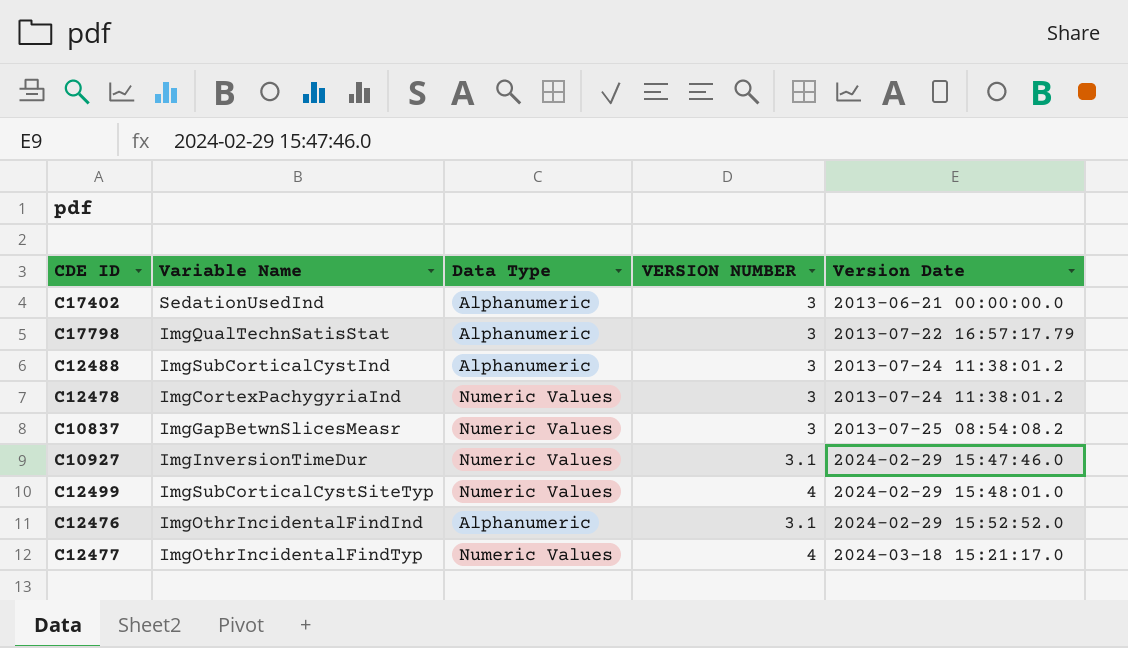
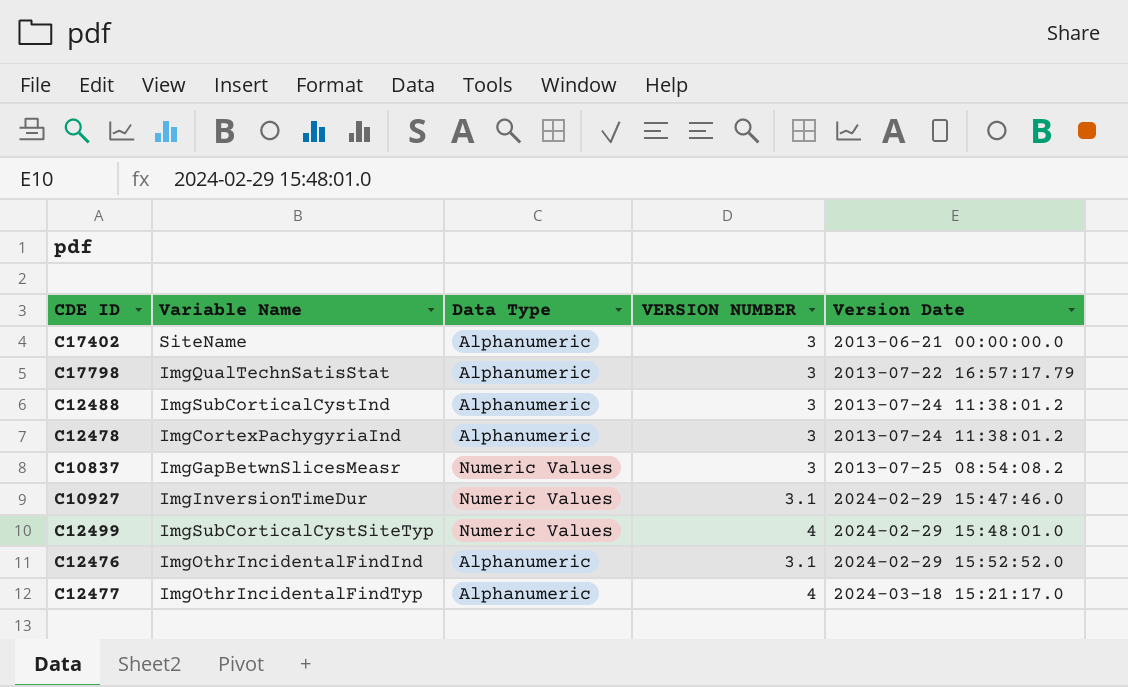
C17402 | Variable Name: SedationUsedInd -> SiteName
C12478 | Data Type: Numeric Values -> Alphanumeric
C12477 | Data Type: Numeric Values -> Alphanumeric

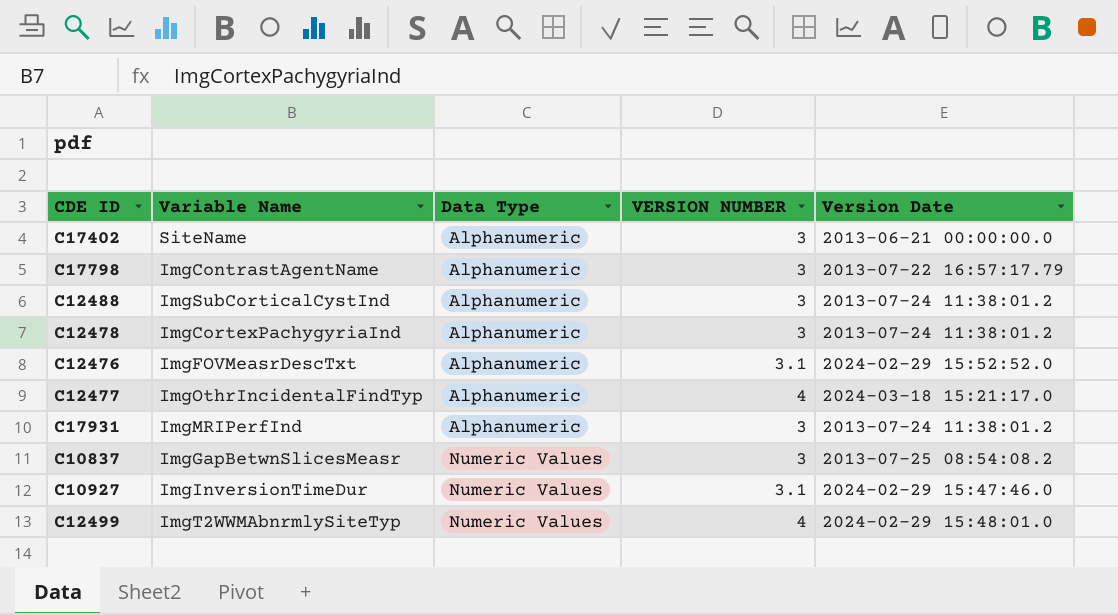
row order: Version Date ascending -> Data Type ascending
C17798 | Variable Name: ImgQualTechnSatisStat -> ImgContrastAgentName
C12476 | Variable Name: ImgOthrIncidentalFindInd -> ImgFOVMeasrDescTxt
row C17931: none -> ImgMRIPerfInd | Alphanumeric | 3 | 2013-07-24 11:38:01.2
C12499 | Variable Name: ImgSubCorticalCystSiteTyp -> ImgT2WWMAbnrmlySiteTyp

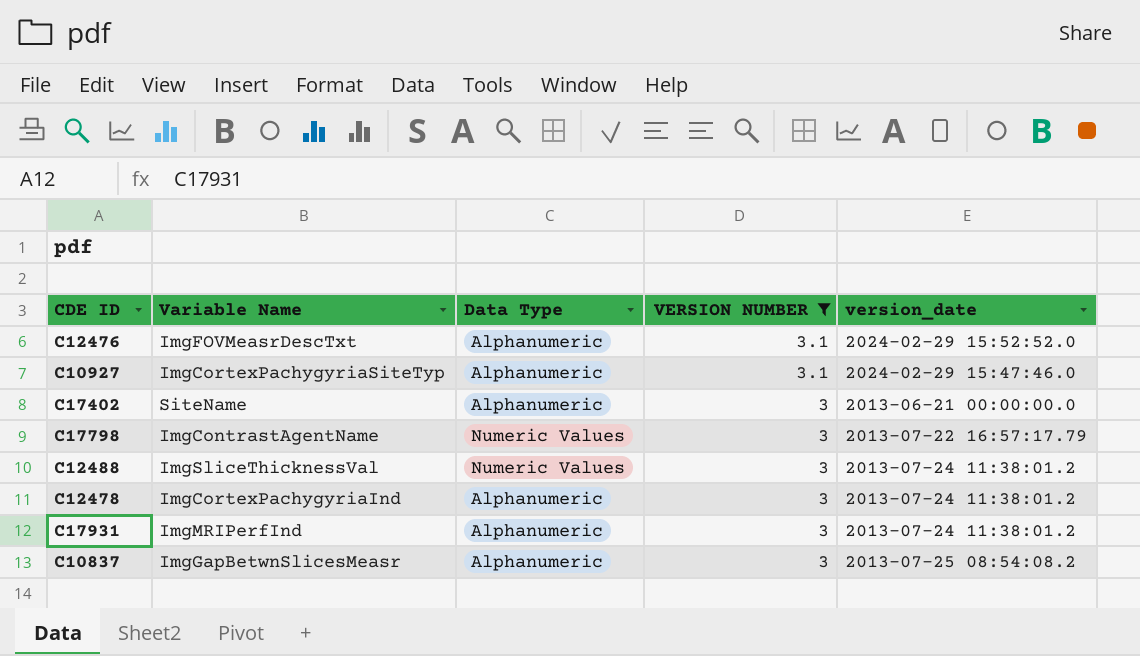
filter: none -> VERSION NUMBER != 4
row order: Data Type ascending -> VERSION NUMBER descending
column name: Version Date -> version_date
C10927 | Variable Name: ImgInversionTimeDur -> ImgCortexPachygyriaSiteTyp
C10927 | Data Type: Numeric Values -> Alphanumeric
C17798 | Data Type: Alphanumeric -> Numeric Values
C12488 | Variable Name: ImgSubCorticalCystInd -> ImgSliceThicknessVal
C12488 | Data Type: Alphanumeric -> Numeric Values
C10837 | Data Type: Numeric Values -> Alphanumeric

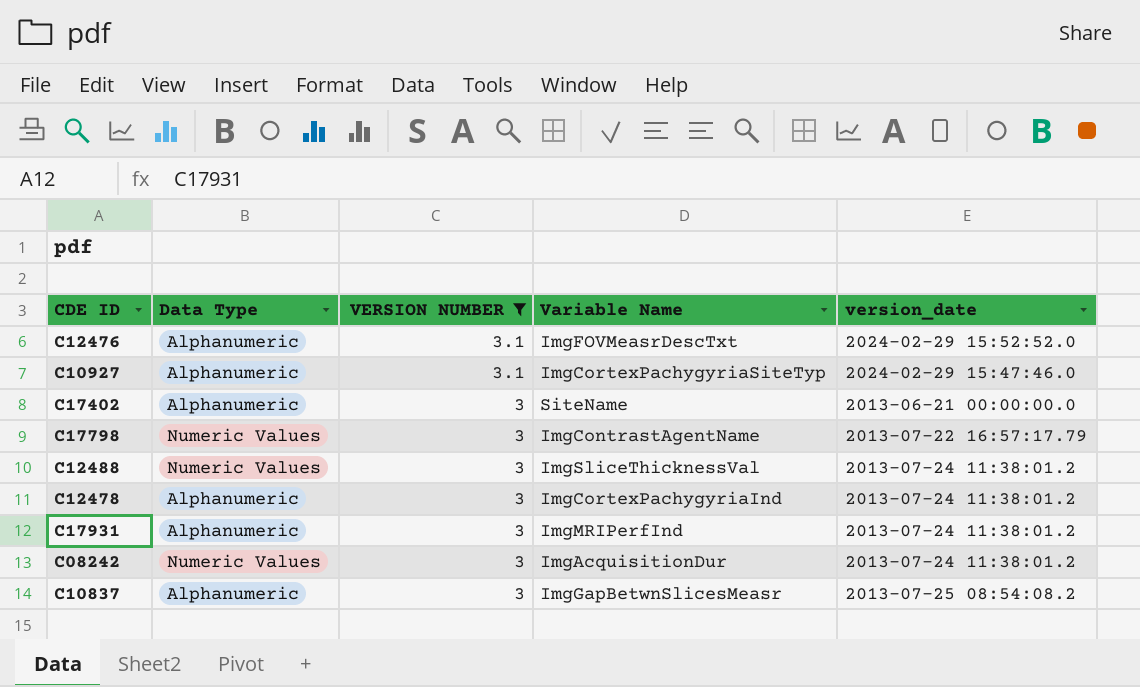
column Variable Name | position: 2 -> 4
row C08242: none -> Numeric Values | 3 | ImgAcquisitionDur | 2013-07-24 11:38:01.2

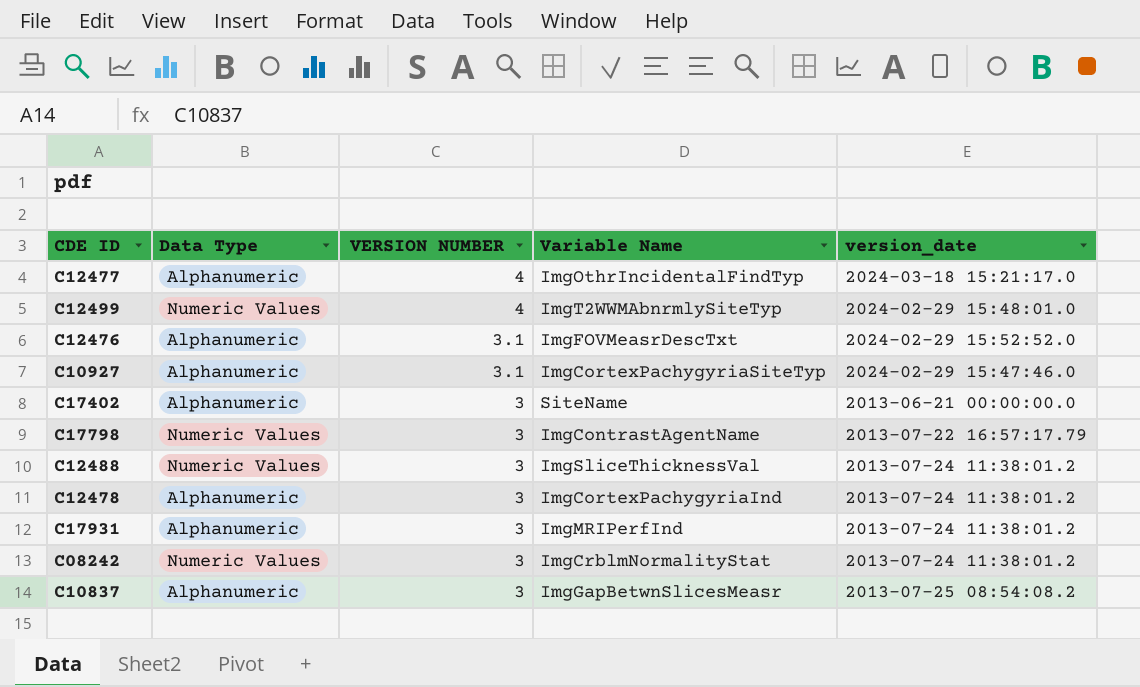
filter: VERSION NUMBER != 4 -> none
C08242 | Variable Name: ImgAcquisitionDur -> ImgCrblmNormalityStat

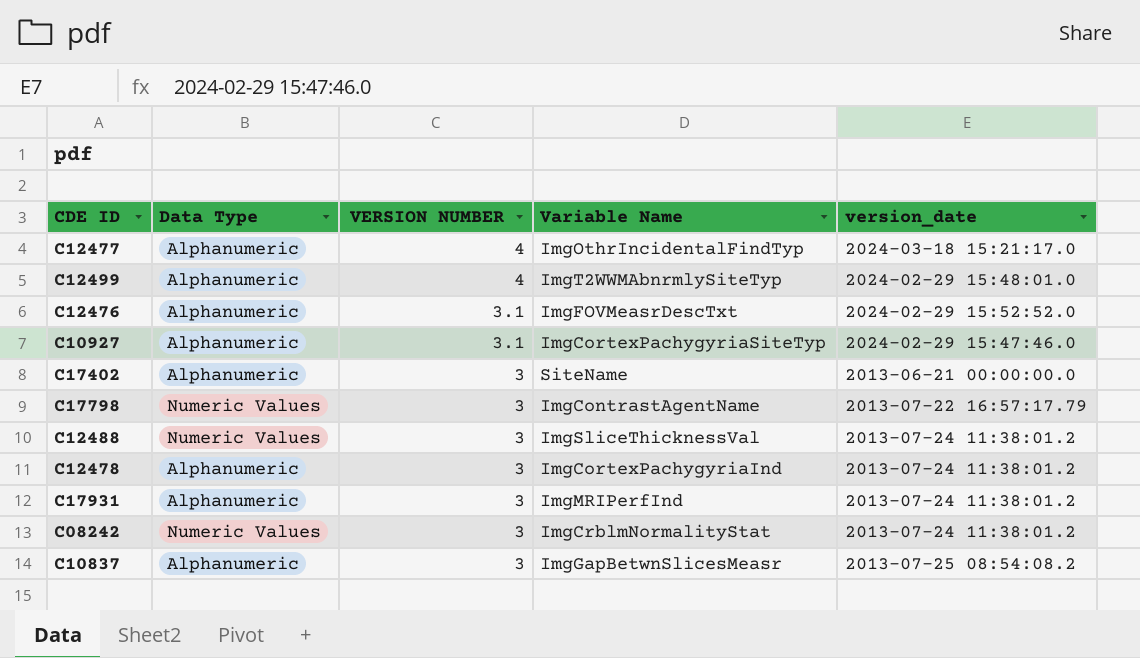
C12499 | Data Type: Numeric Values -> Alphanumeric

